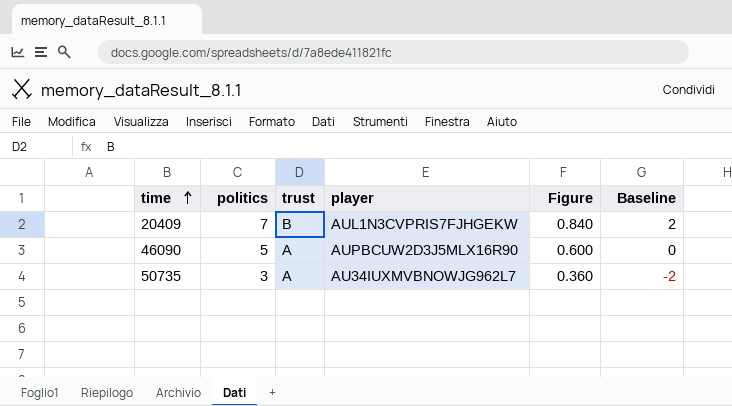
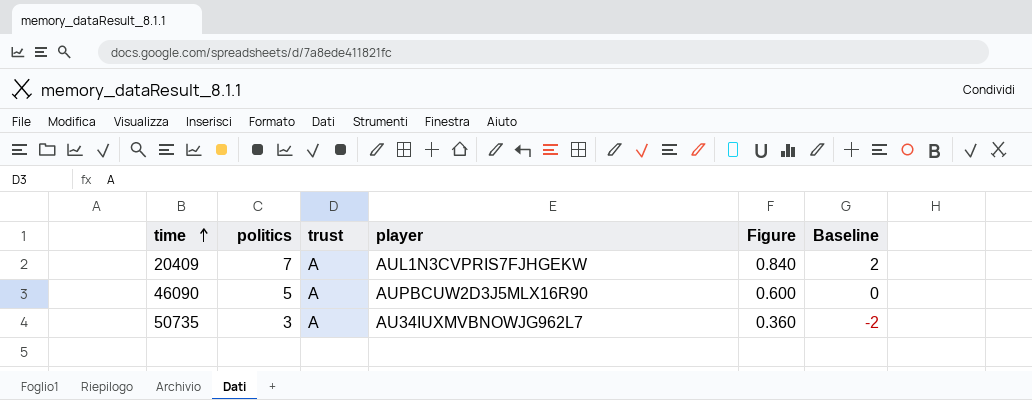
20409 | trust: B -> A

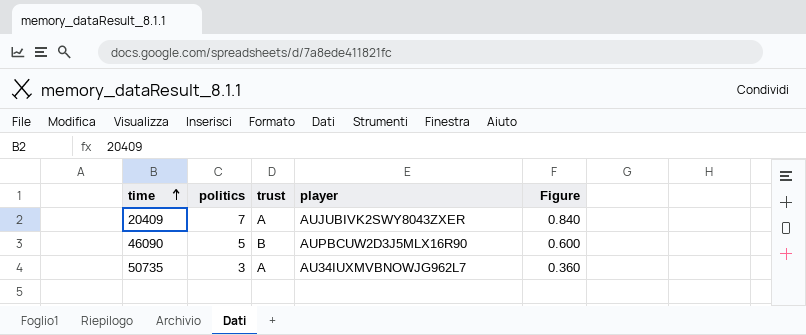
column Baseline | formula: [politics] - 5 -> none
20409 | player: AUL1N3CVPRIS7FJHGEKW -> AUJUBIVK2SWY8043ZXER
46090 | trust: A -> B

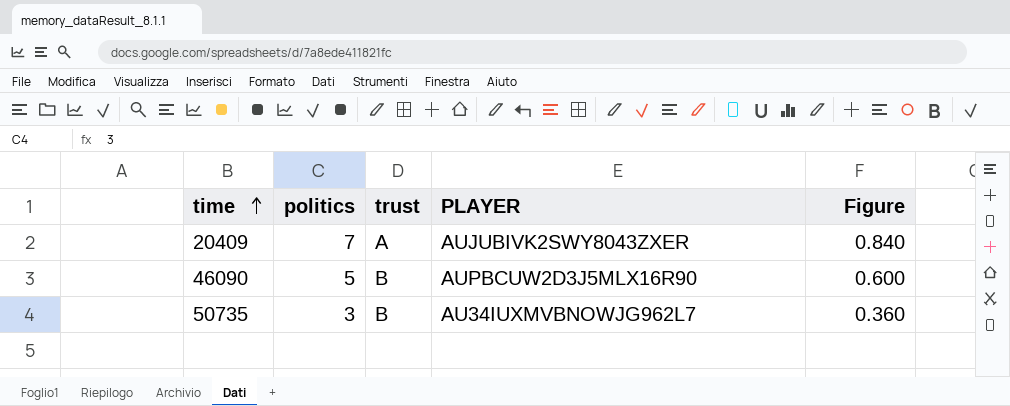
column name: player -> PLAYER
50735 | trust: A -> B

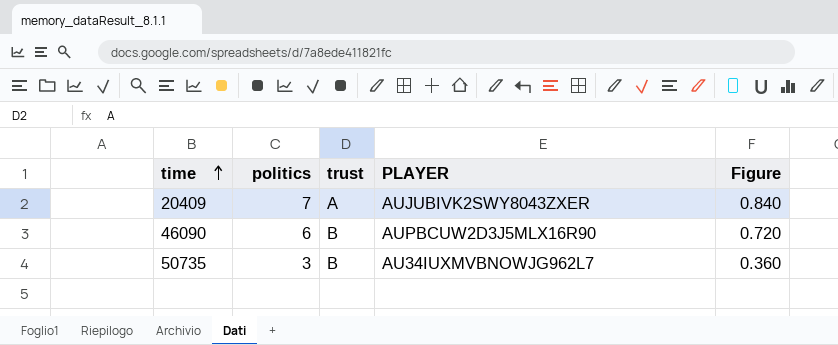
46090 | politics: 5 -> 6
46090 | Figure: 0.600 -> 0.720

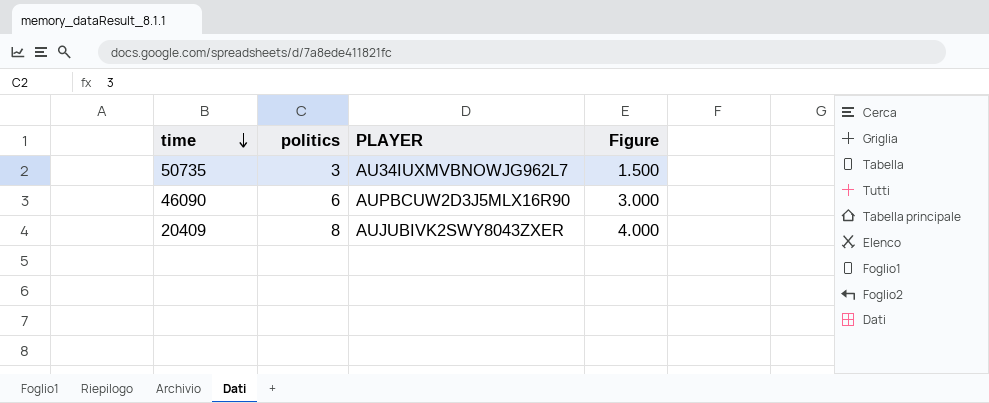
row order: time ascending -> time descending
column trust | position: 3 -> none
column Figure | formula: [politics] * 0.12 -> [politics] * 0.5
20409 | politics: 7 -> 8

